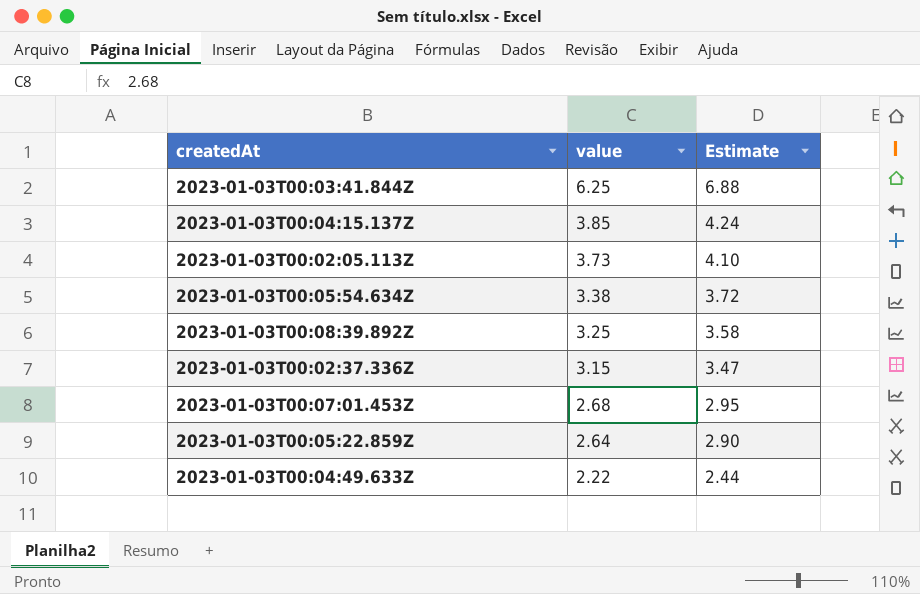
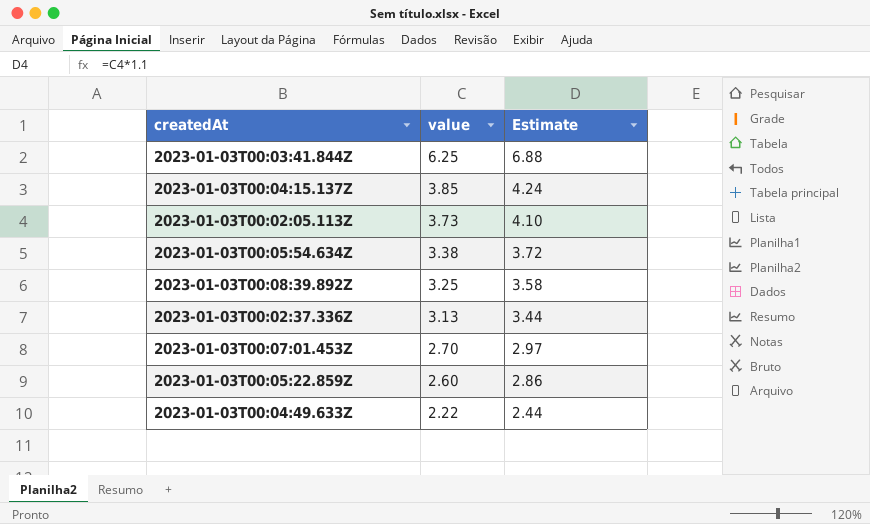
2023-01-03T00:02:37.336Z | value: 3.15 -> 3.13
2023-01-03T00:02:37.336Z | Estimate: 3.47 -> 3.44
2023-01-03T00:07:01.453Z | value: 2.68 -> 2.70
2023-01-03T00:07:01.453Z | Estimate: 2.95 -> 2.97
2023-01-03T00:05:22.859Z | value: 2.64 -> 2.60
2023-01-03T00:05:22.859Z | Estimate: 2.90 -> 2.86

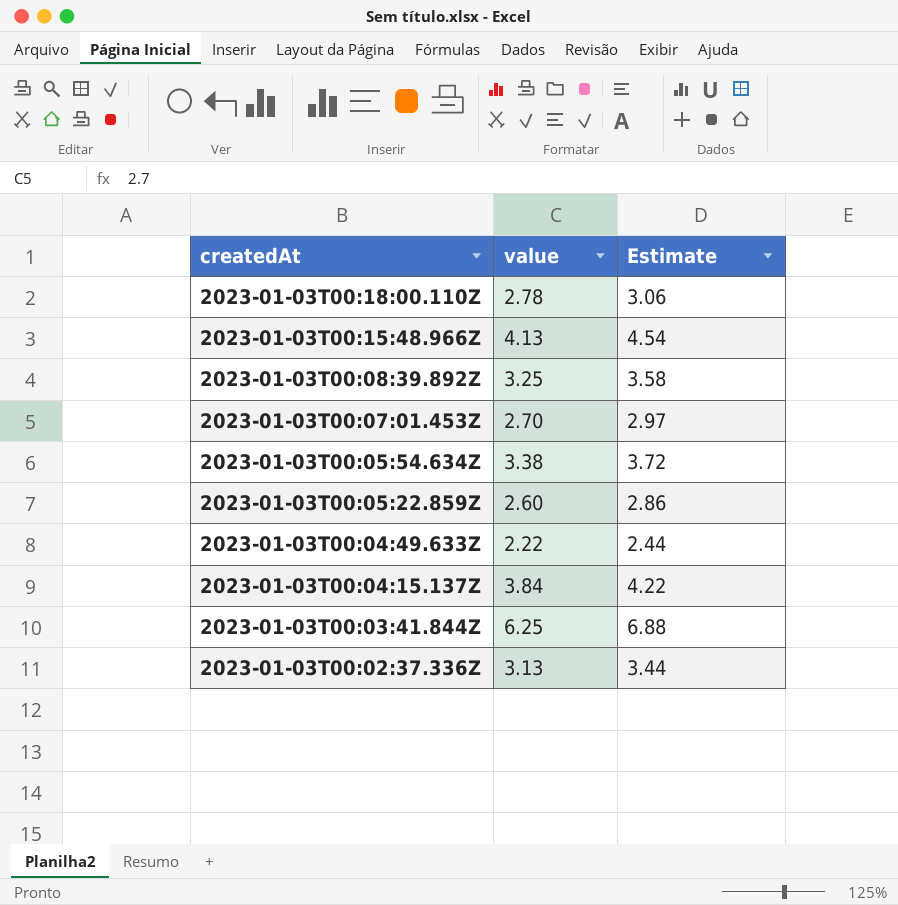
row order: value descending -> createdAt descending
row 2023-01-03T00:02:05.113Z: 3.73 | 4.10 -> none
row 2023-01-03T00:18:00.110Z: none -> 2.78 | 3.06
row 2023-01-03T00:15:48.966Z: none -> 4.13 | 4.54
2023-01-03T00:04:15.137Z | value: 3.85 -> 3.84
2023-01-03T00:04:15.137Z | Estimate: 4.24 -> 4.22

